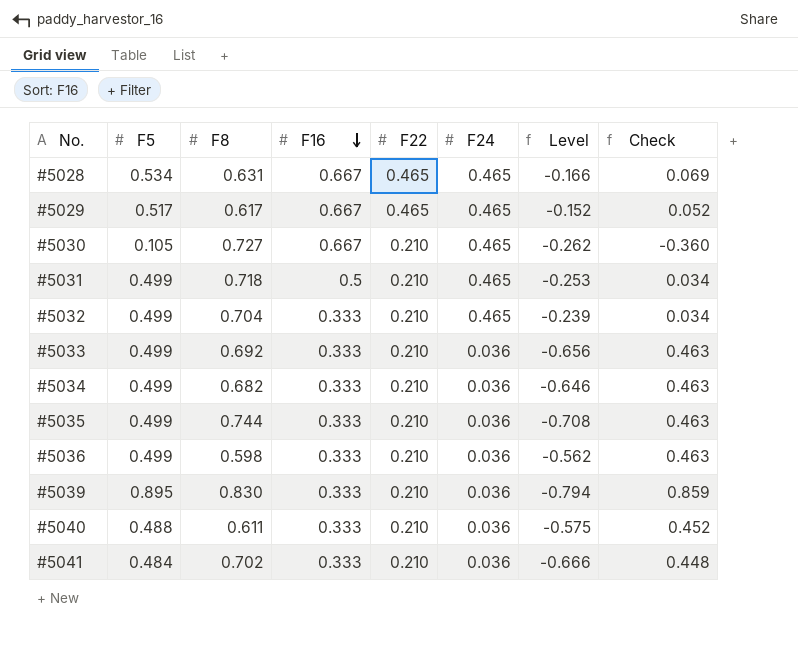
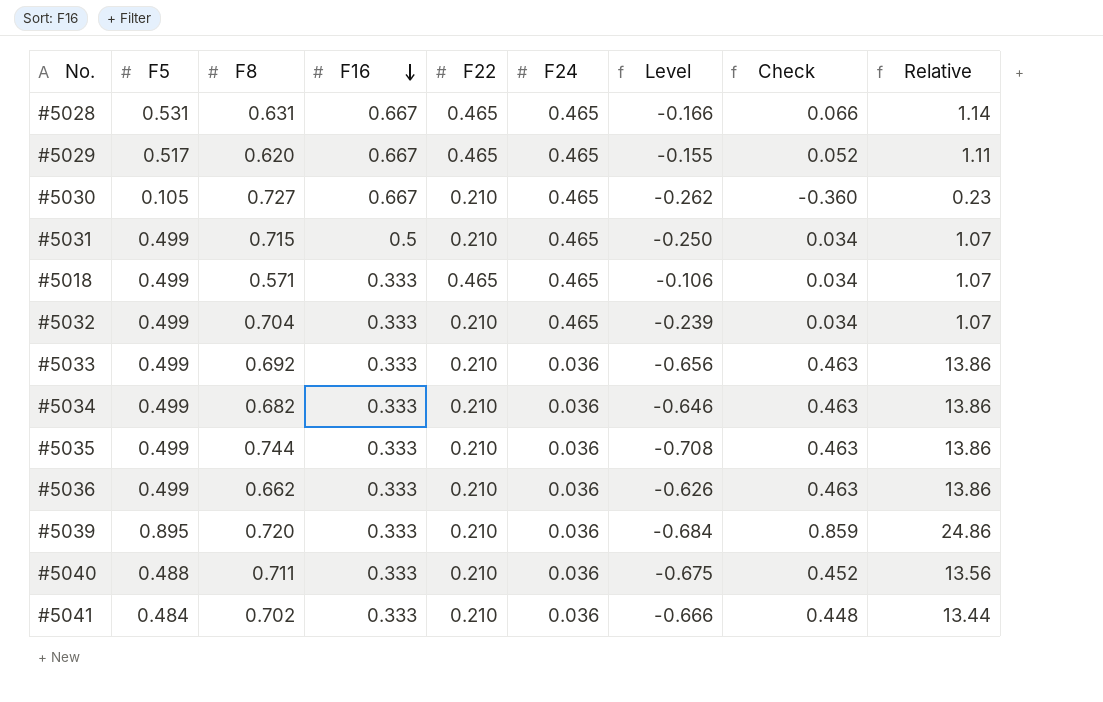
column Relative | formula: none -> [F5] / [F24]
#5028 | F5: 0.534 -> 0.531
#5028 | Check: 0.069 -> 0.066
#5029 | F8: 0.617 -> 0.620
#5029 | Level: -0.152 -> -0.155
#5031 | F8: 0.718 -> 0.715
#5031 | Level: -0.253 -> -0.250
row #5018: none -> 0.499 | 0.571 | 0.333 | 0.465 | 0.465 | -0.106 | 0.034 | 1.07
#5036 | F8: 0.598 -> 0.662
#5036 | Level: -0.562 -> -0.626
#5039 | F8: 0.830 -> 0.720
#5039 | Level: -0.794 -> -0.684
#5040 | F8: 0.611 -> 0.711
#5040 | Level: -0.575 -> -0.675

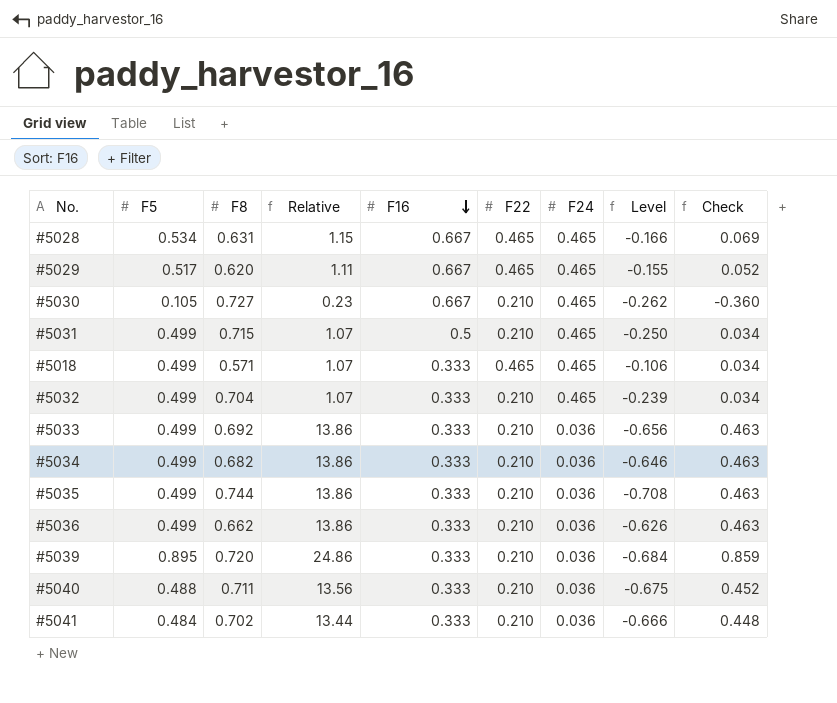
column Relative | position: 9 -> 4
#5028 | F5: 0.531 -> 0.534
#5028 | Relative: 1.14 -> 1.15
#5028 | Check: 0.066 -> 0.069

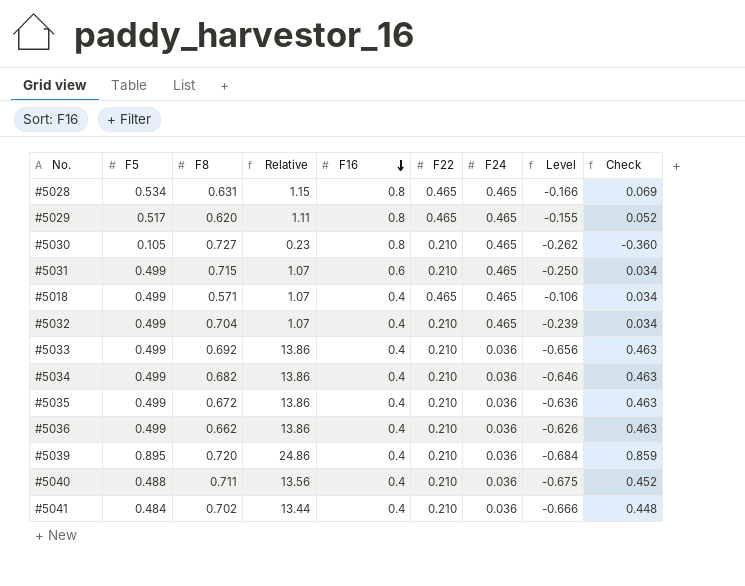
#5028 | F16: 0.667 -> 0.8
#5029 | F16: 0.667 -> 0.8
#5030 | F16: 0.667 -> 0.8
#5031 | F16: 0.5 -> 0.6
#5018 | F16: 0.333 -> 0.4
#5032 | F16: 0.333 -> 0.4
#5033 | F16: 0.333 -> 0.4
#5034 | F16: 0.333 -> 0.4
#5035 | F8: 0.744 -> 0.672
#5035 | F16: 0.333 -> 0.4
#5035 | Level: -0.708 -> -0.636
#5036 | F16: 0.333 -> 0.4
#5039 | F16: 0.333 -> 0.4
#5040 | F16: 0.333 -> 0.4
#5041 | F16: 0.333 -> 0.4

